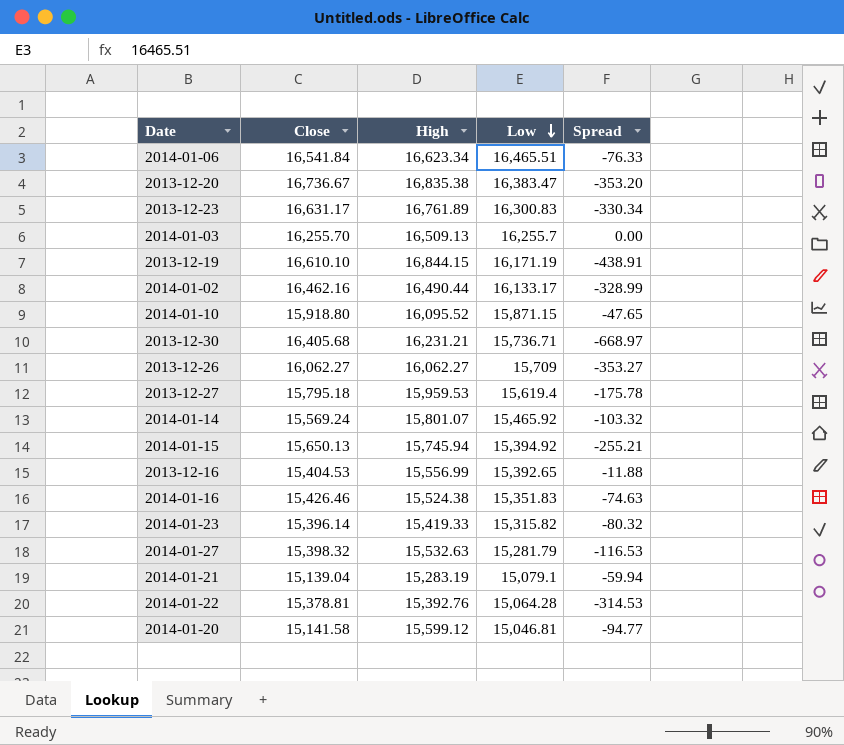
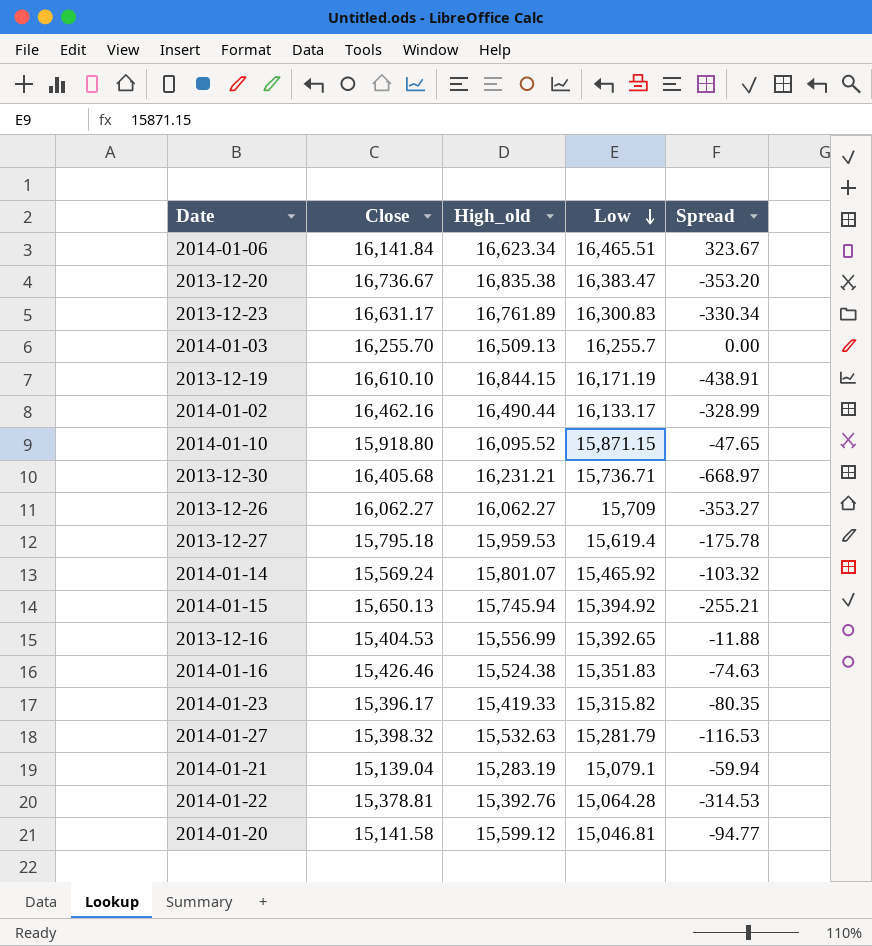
column name: High -> High_old
2014-01-06 | Close: 16,541.84 -> 16,141.84
2014-01-06 | Spread: -76.33 -> 323.67
2014-01-23 | Close: 15,396.14 -> 15,396.17
2014-01-23 | Spread: -80.32 -> -80.35

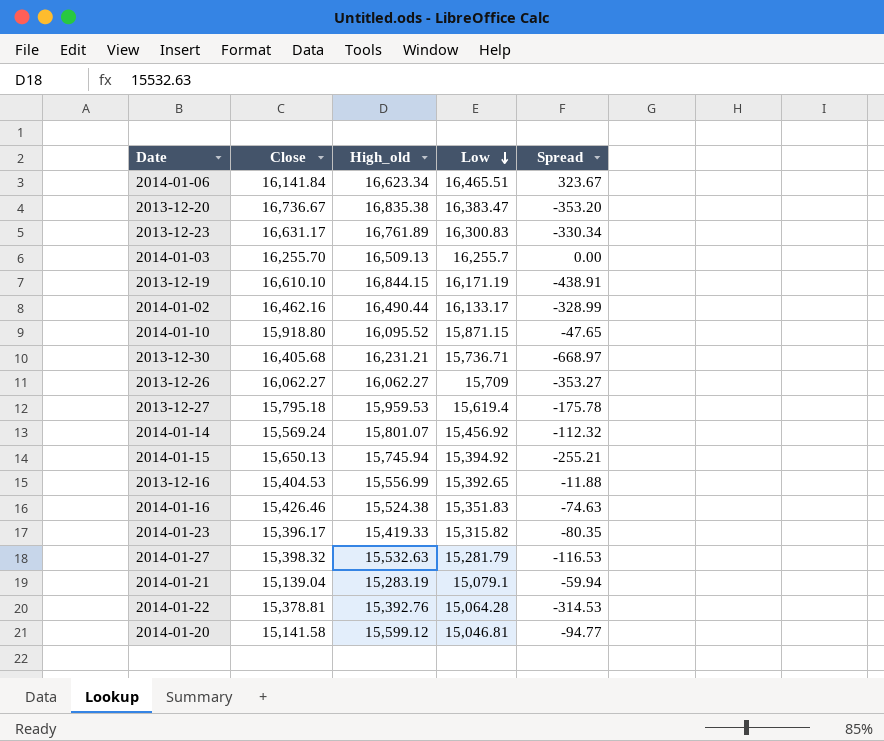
2014-01-14 | Low: 15,465.92 -> 15,456.92
2014-01-14 | Spread: -103.32 -> -112.32

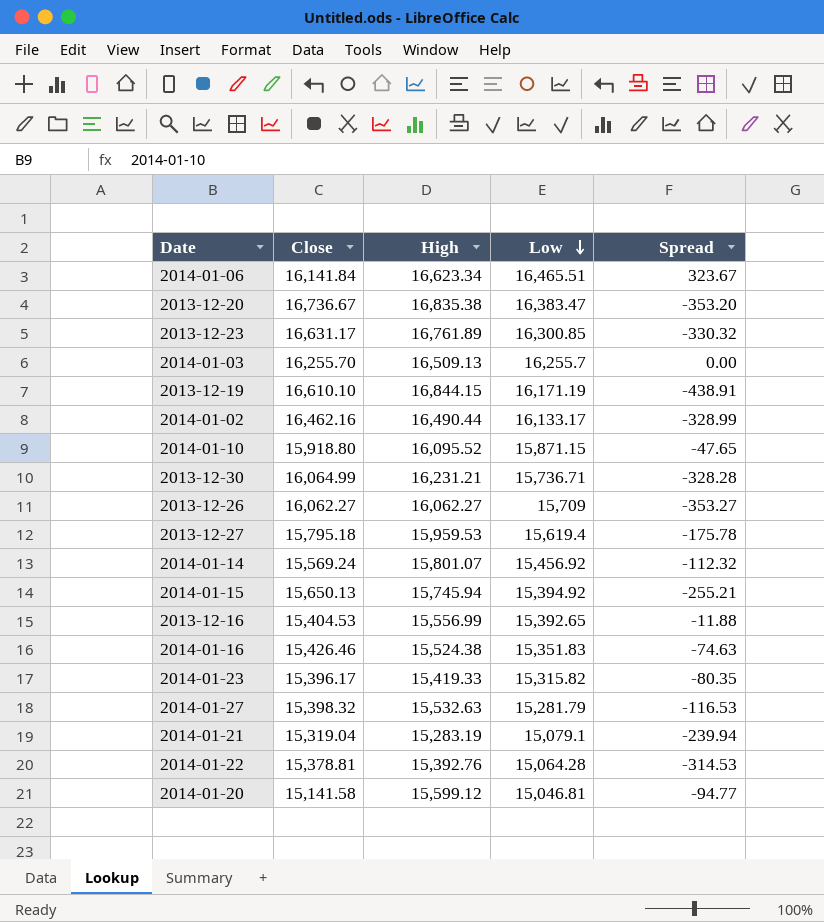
column name: High_old -> High
2013-12-23 | Low: 16,300.83 -> 16,300.85
2013-12-23 | Spread: -330.34 -> -330.32
2013-12-30 | Close: 16,405.68 -> 16,064.99
2013-12-30 | Spread: -668.97 -> -328.28
2014-01-21 | Close: 15,139.04 -> 15,319.04
2014-01-21 | Spread: -59.94 -> -239.94

